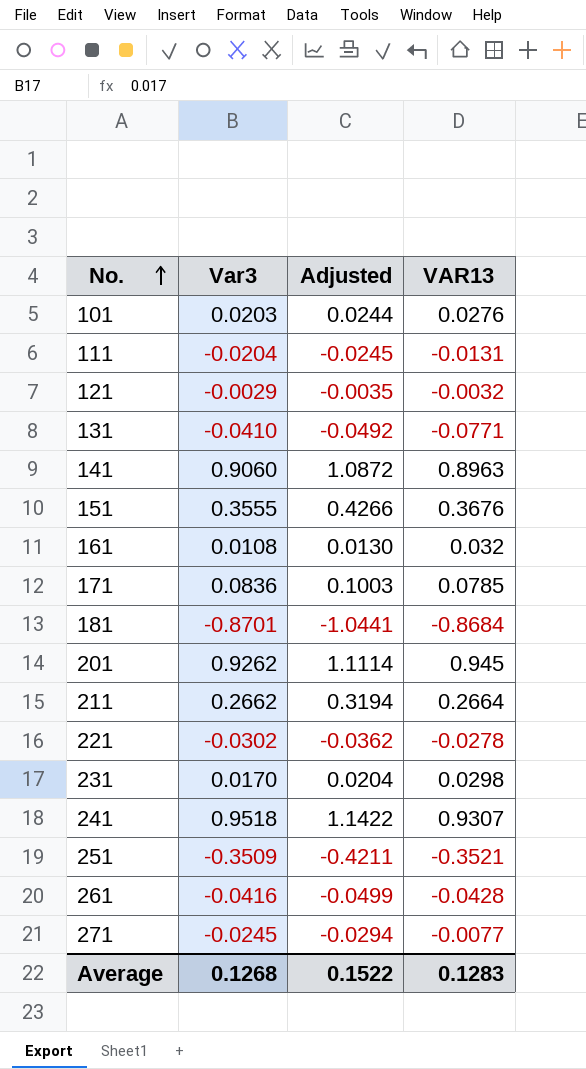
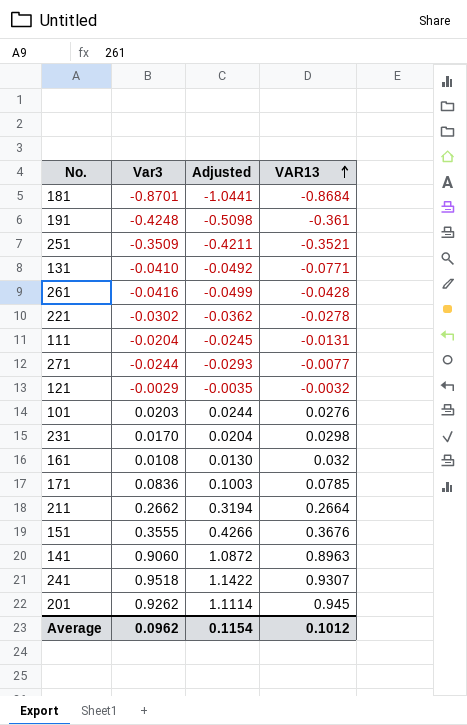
row order: No. ascending -> VAR13 ascending
row 191: none -> -0.4248 | -0.5098 | -0.361
271 | Var3: -0.0245 -> -0.0244
271 | Adjusted: -0.0294 -> -0.0293
Average | Var3: 0.1268 -> 0.0962
Average | Adjusted: 0.1522 -> 0.1154
Average | VAR13: 0.1283 -> 0.1012

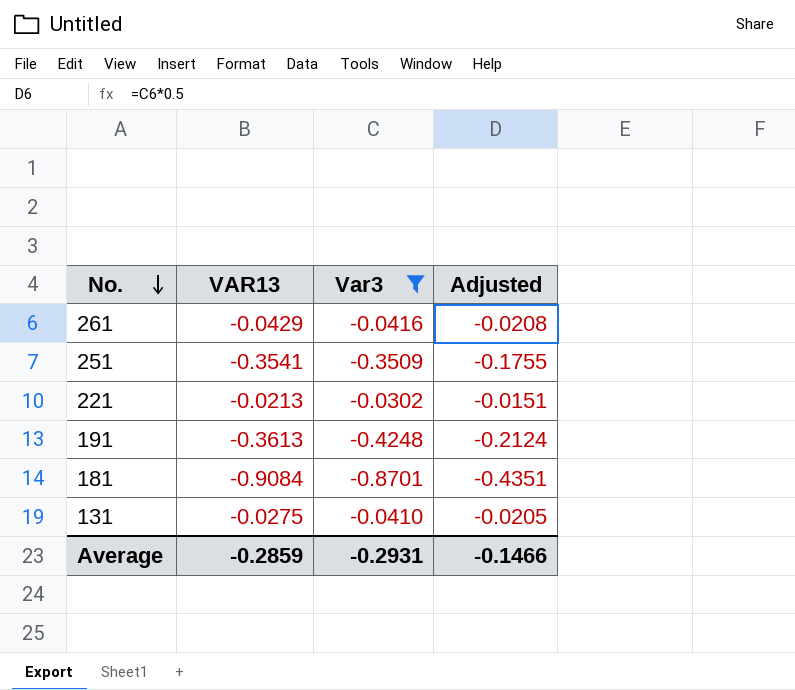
filter: none -> Var3 <= -0.0302
row order: VAR13 ascending -> No. descending
column VAR13 | position: 4 -> 2
column Adjusted | formula: [Var3] * 1.2 -> [Var3] * 0.5
261 | VAR13: -0.0428 -> -0.0429
251 | VAR13: -0.3521 -> -0.3541
221 | VAR13: -0.0278 -> -0.0213
191 | VAR13: -0.361 -> -0.3613
181 | VAR13: -0.8684 -> -0.9084
131 | VAR13: -0.0771 -> -0.0275
Average | VAR13: 0.1012 -> -0.2859
Average | Var3: 0.0962 -> -0.2931
Average | Adjusted: 0.1154 -> -0.1466

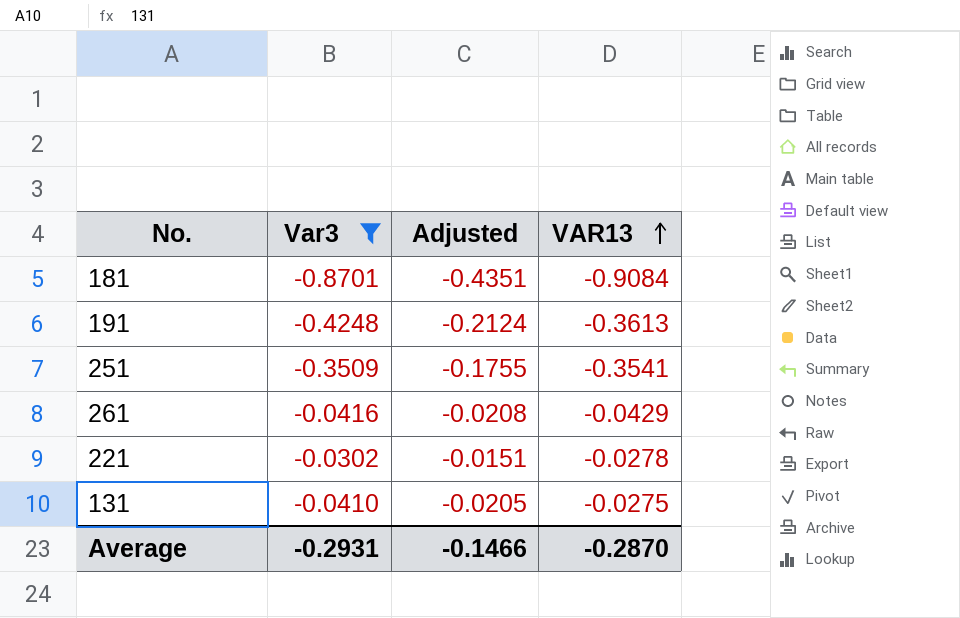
row order: No. descending -> VAR13 ascending
column VAR13 | position: 2 -> 4
221 | VAR13: -0.0213 -> -0.0278
Average | VAR13: -0.2859 -> -0.2870

